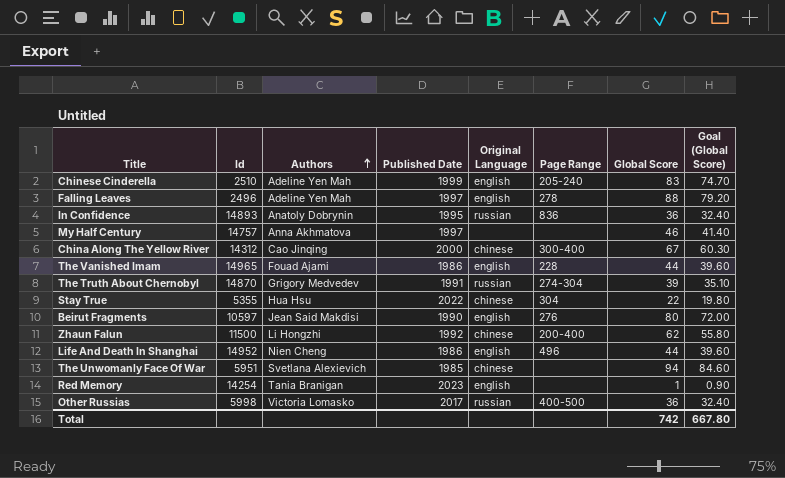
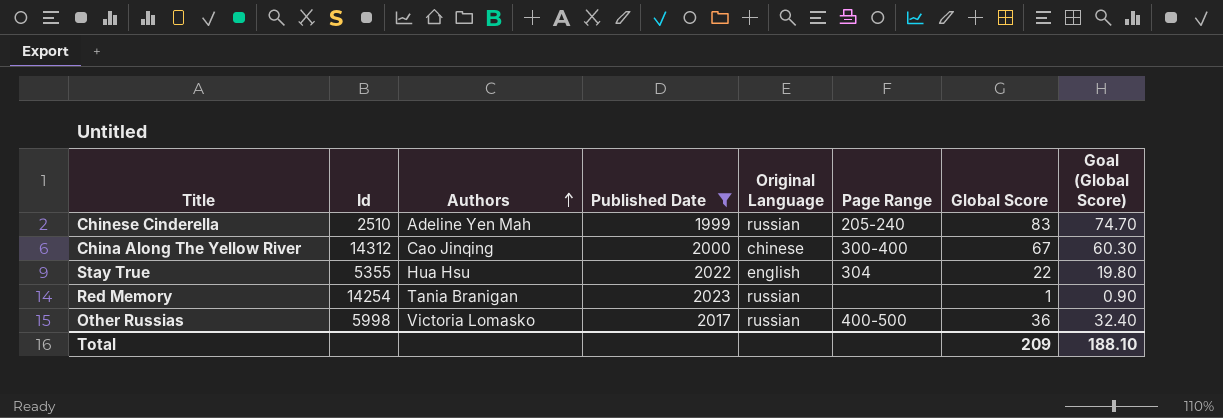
filter: none -> Published Date >= 1999
Chinese Cinderella | Original Language: english -> russian
Stay True | Original Language: chinese -> english
Red Memory | Original Language: english -> russian
Total | Global Score: 742 -> 209
Total | Goal (Global Score): 667.80 -> 188.10

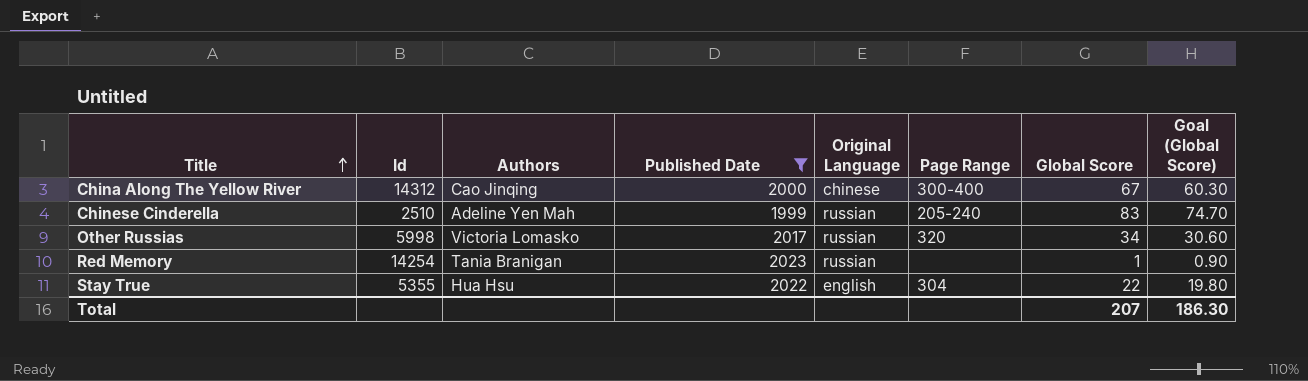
row order: Authors ascending -> Title ascending
Other Russias | Page Range: 400-500 -> 320
Other Russias | Global Score: 36 -> 34
Other Russias | Goal (Global Score): 32.40 -> 30.60
Total | Global Score: 209 -> 207
Total | Goal (Global Score): 188.10 -> 186.30

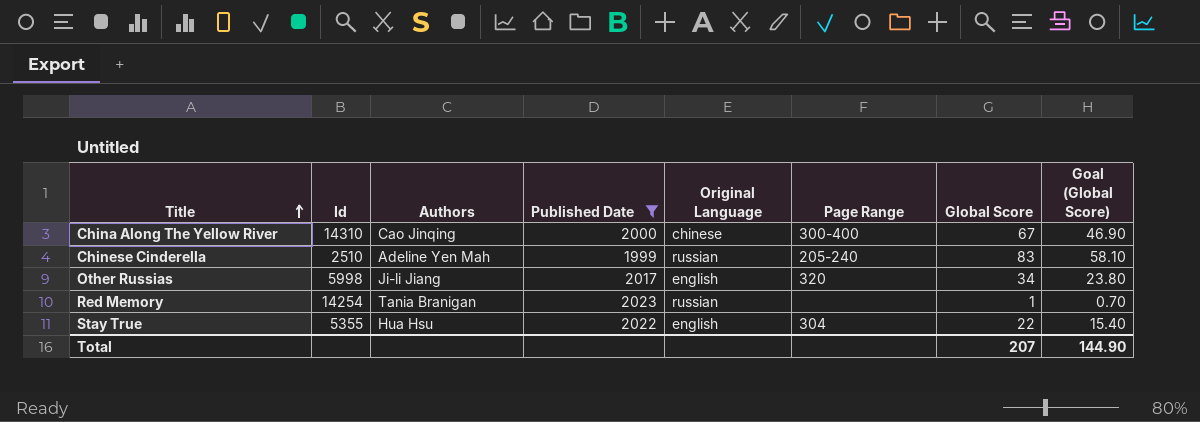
column Goal (Global Score) | formula: [Global Score] * 0.9 -> [Global Score] * 0.7
China Along The Yellow River | Id: 14312 -> 14310
Other Russias | Authors: Victoria Lomasko -> Ji-li Jiang
Other Russias | Original Language: russian -> english
Total | Goal (Global Score): 186.30 -> 144.90

